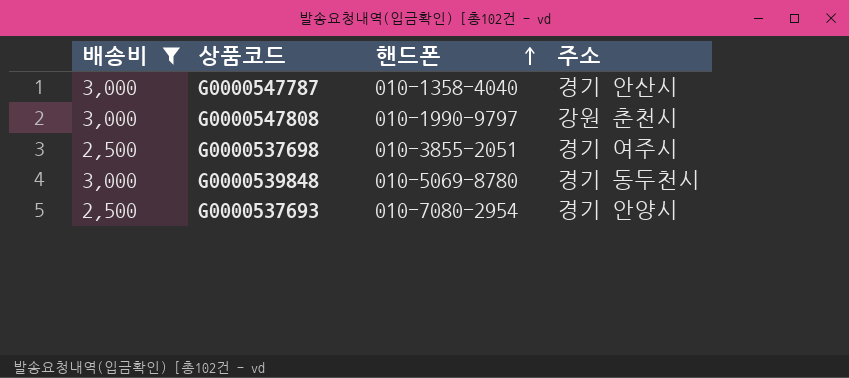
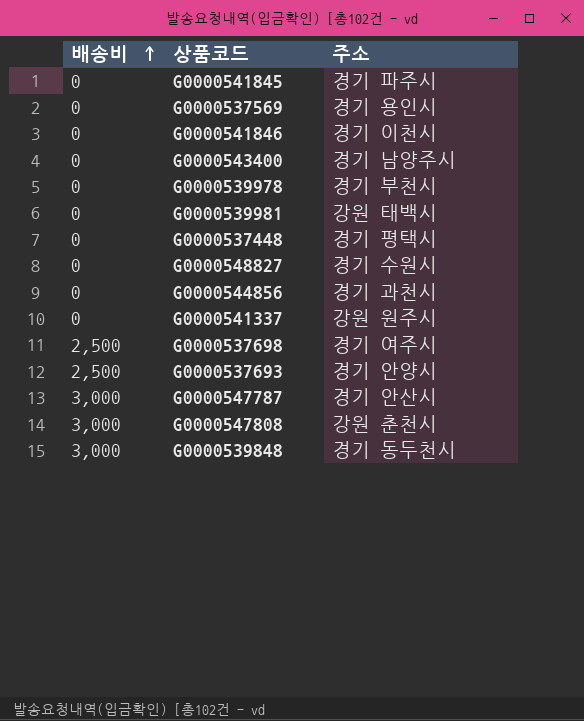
filter: 배송비 != 0 -> none
row order: 핸드폰 ascending -> 배송비 ascending
column 핸드폰 | position: 3 -> none

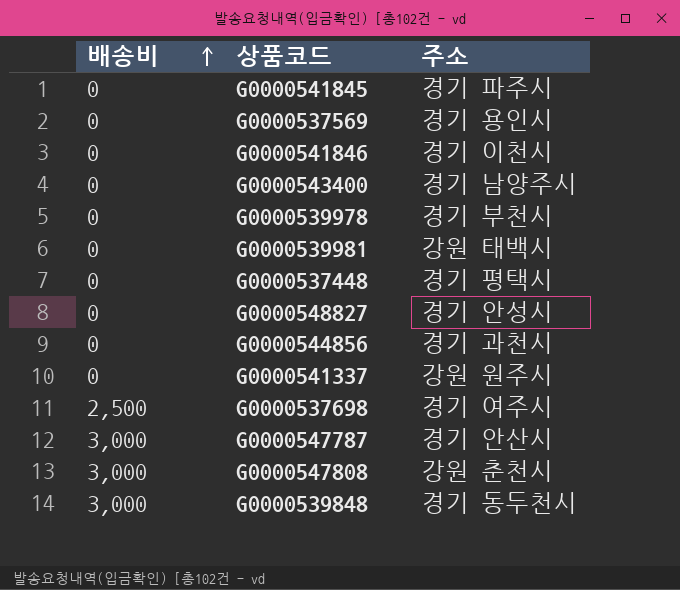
row G0000537693: 2,500 | 경기 안양시 -> none
G0000548827 | 주소: 경기 수원시 -> 경기 안성시

